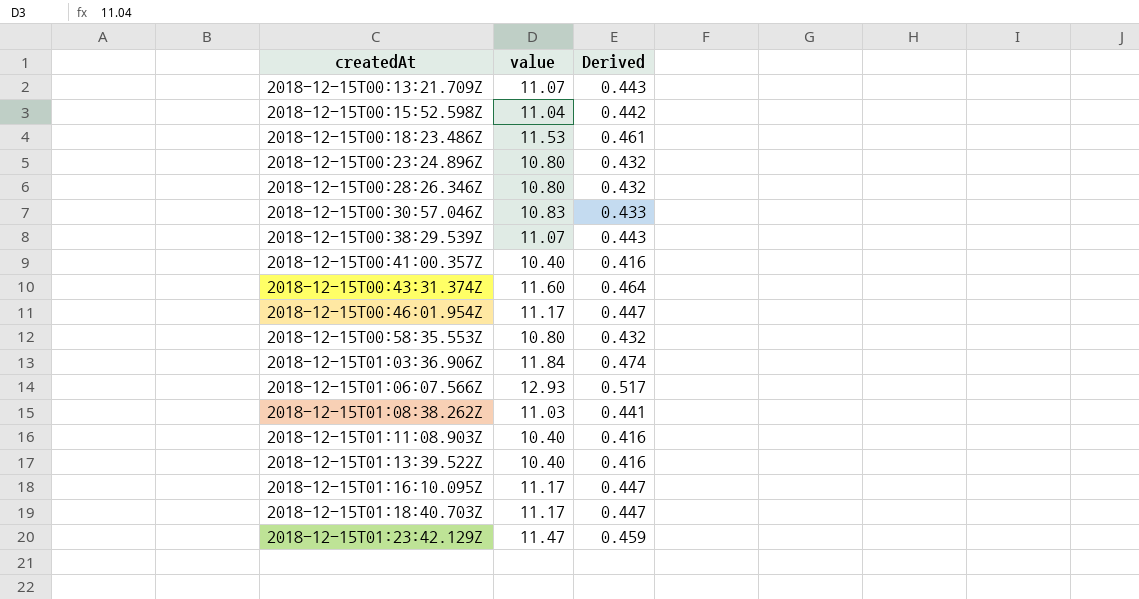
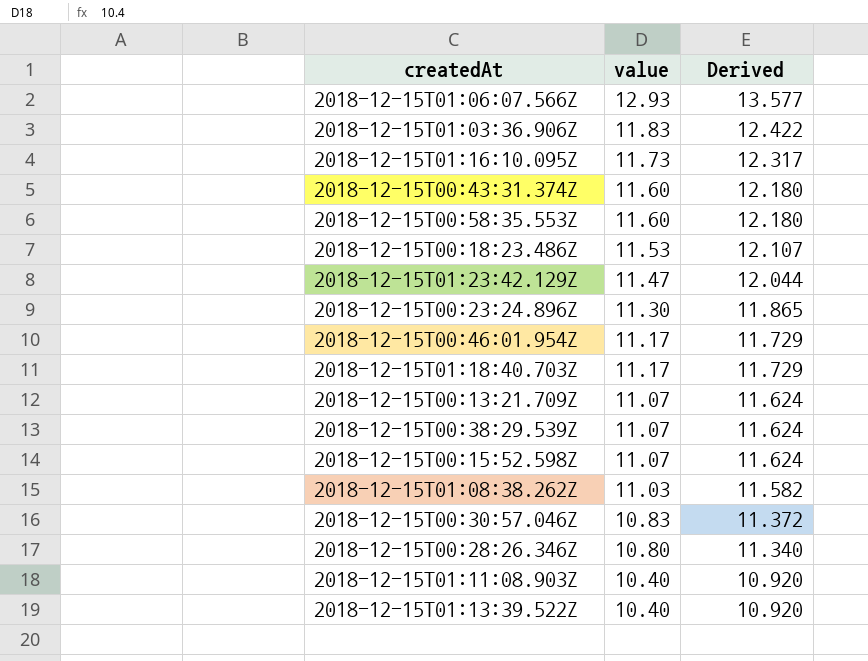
row order: createdAt ascending -> value descending
column Derived | formula: [value] * 0.04 -> [value] * 1.05
row 2018-12-15T00:41:00.357Z: 10.40 | 0.416 -> none
2018-12-15T01:03:36.906Z | value: 11.84 -> 11.83
2018-12-15T01:16:10.095Z | value: 11.17 -> 11.73
2018-12-15T00:58:35.553Z | value: 10.80 -> 11.60
2018-12-15T00:23:24.896Z | value: 10.80 -> 11.30
2018-12-15T00:15:52.598Z | value: 11.04 -> 11.07

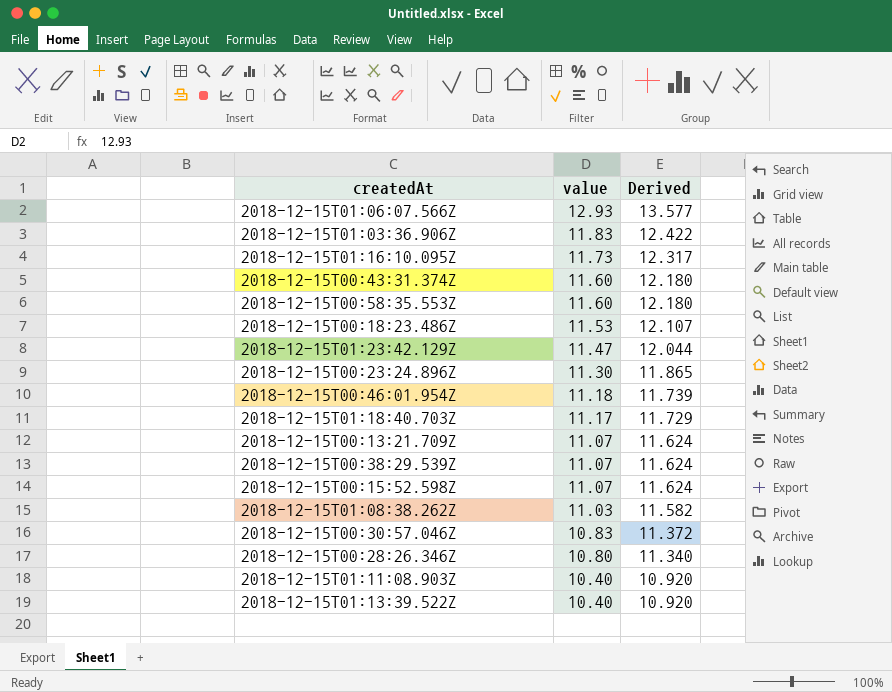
2018-12-15T00:46:01.954Z | value: 11.17 -> 11.18
2018-12-15T00:46:01.954Z | Derived: 11.729 -> 11.739

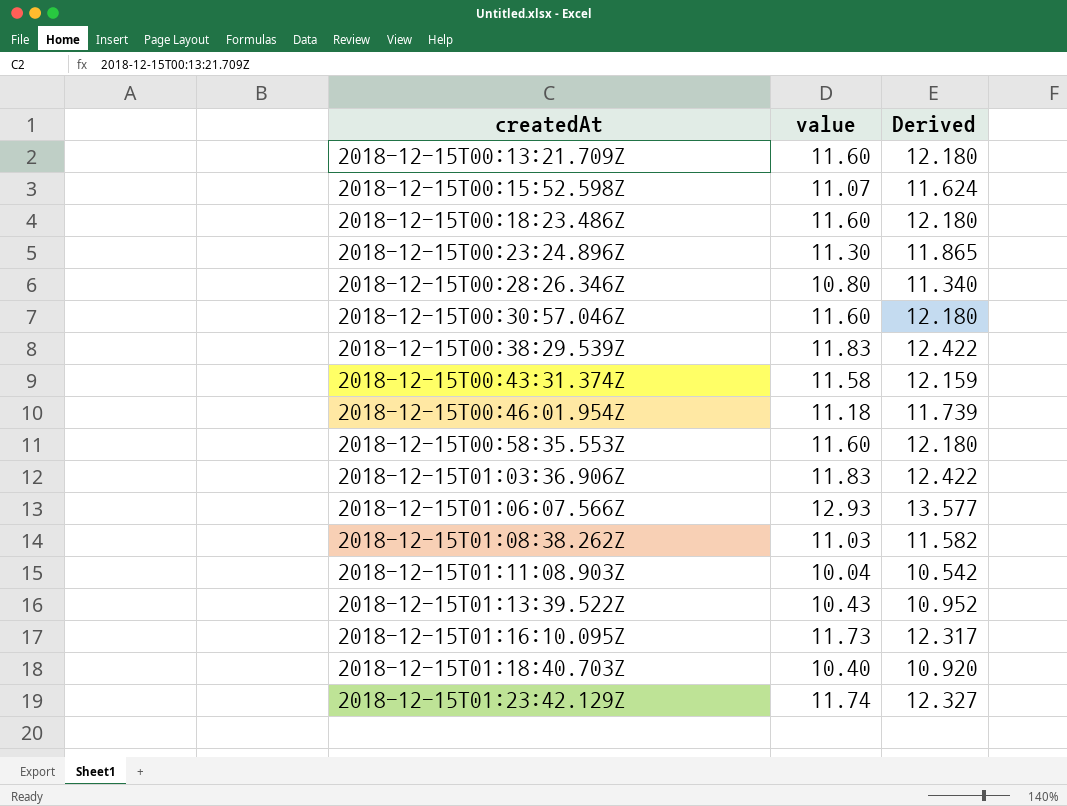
row order: value descending -> createdAt ascending
2018-12-15T00:13:21.709Z | value: 11.07 -> 11.60
2018-12-15T00:13:21.709Z | Derived: 11.624 -> 12.180
2018-12-15T00:18:23.486Z | value: 11.53 -> 11.60
2018-12-15T00:18:23.486Z | Derived: 12.107 -> 12.180
2018-12-15T00:30:57.046Z | value: 10.83 -> 11.60
2018-12-15T00:30:57.046Z | Derived: 11.372 -> 12.180
2018-12-15T00:38:29.539Z | value: 11.07 -> 11.83
2018-12-15T00:38:29.539Z | Derived: 11.624 -> 12.422
2018-12-15T00:43:31.374Z | value: 11.60 -> 11.58
2018-12-15T00:43:31.374Z | Derived: 12.180 -> 12.159
2018-12-15T01:11:08.903Z | value: 10.40 -> 10.04
2018-12-15T01:11:08.903Z | Derived: 10.920 -> 10.542
2018-12-15T01:13:39.522Z | value: 10.40 -> 10.43
2018-12-15T01:13:39.522Z | Derived: 10.920 -> 10.952
2018-12-15T01:18:40.703Z | value: 11.17 -> 10.40
2018-12-15T01:18:40.703Z | Derived: 11.729 -> 10.920
2018-12-15T01:23:42.129Z | value: 11.47 -> 11.74
2018-12-15T01:23:42.129Z | Derived: 12.044 -> 12.327

